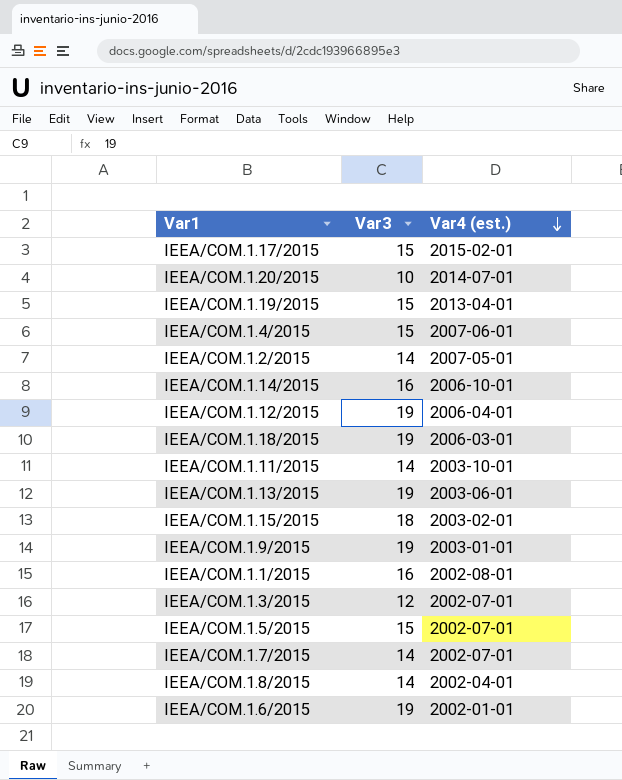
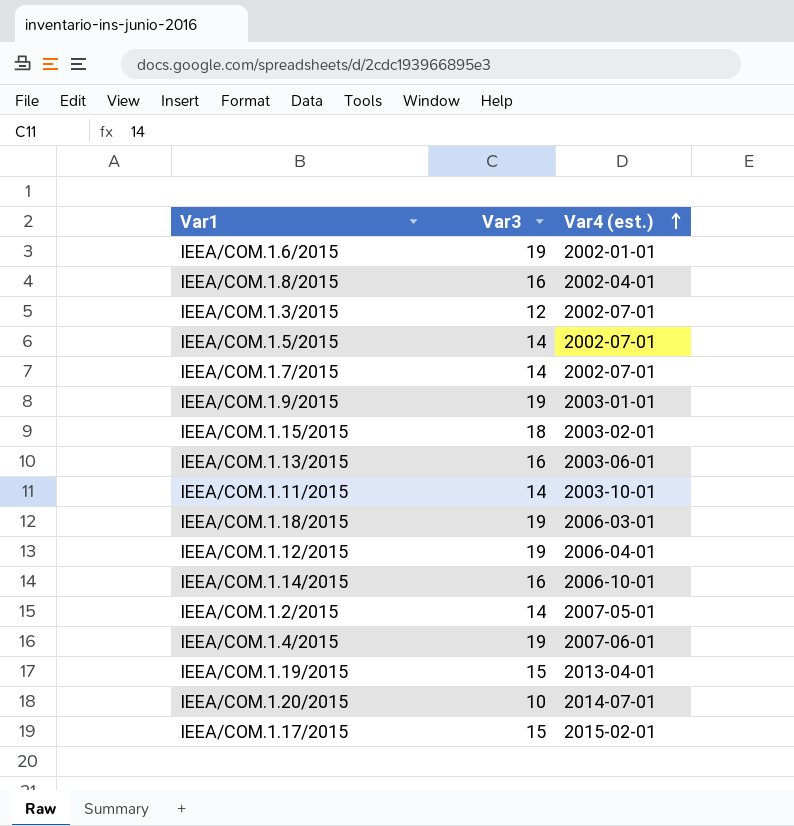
row order: Var4 (est.) descending -> Var4 (est.) ascending
row IEEA/COM.1.1/2015: 16 | 2002-08-01 -> none
IEEA/COM.1.8/2015 | Var3: 14 -> 16
IEEA/COM.1.5/2015 | Var3: 15 -> 14
IEEA/COM.1.13/2015 | Var3: 19 -> 16
IEEA/COM.1.4/2015 | Var3: 15 -> 19

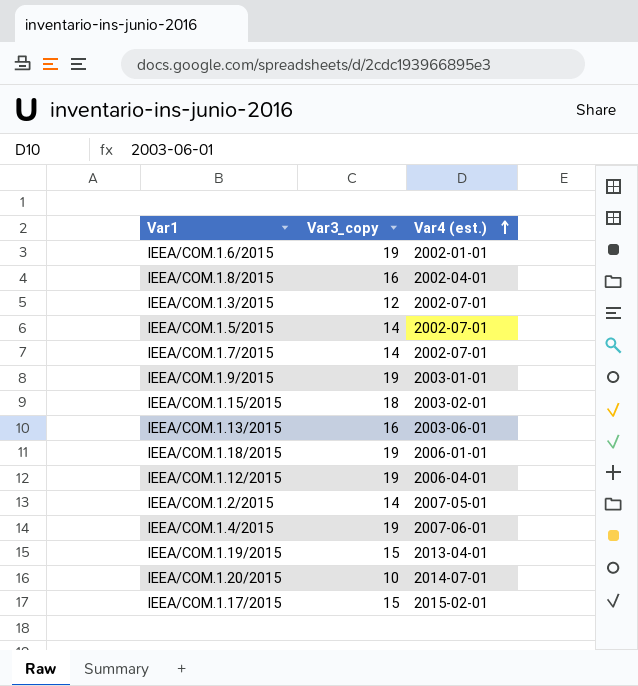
column name: Var3 -> Var3_copy
row IEEA/COM.1.11/2015: 14 | 2003-10-01 -> none
row IEEA/COM.1.14/2015: 16 | 2006-10-01 -> none
IEEA/COM.1.18/2015 | Var4 (est.): 2006-03-01 -> 2006-01-01

